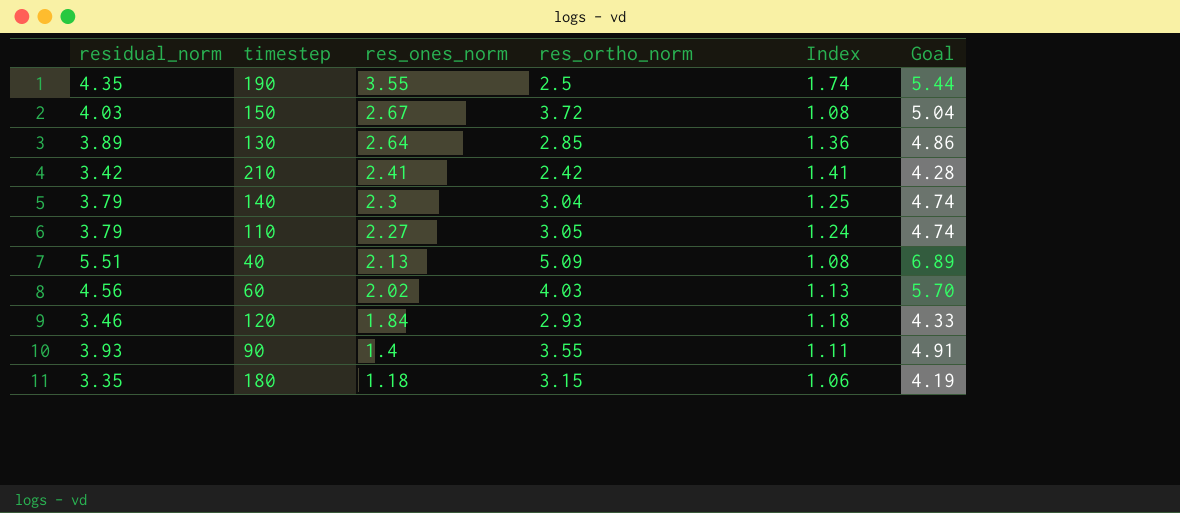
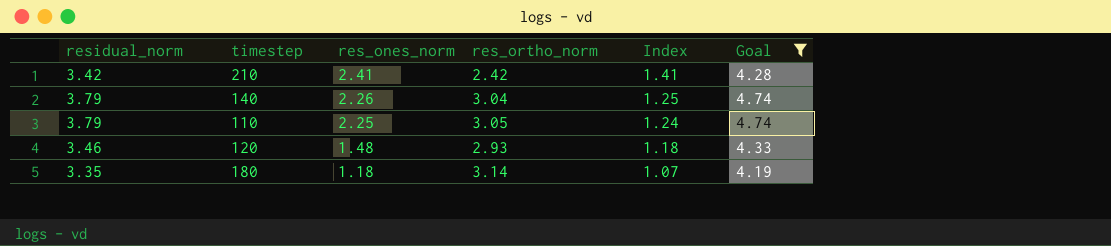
filter: none -> Goal <= 4.74
140 | res_ones_norm: 2.3 -> 2.26
110 | res_ones_norm: 2.27 -> 2.25
120 | res_ones_norm: 1.84 -> 1.48
180 | res_ortho_norm: 3.15 -> 3.14
180 | Index: 1.06 -> 1.07

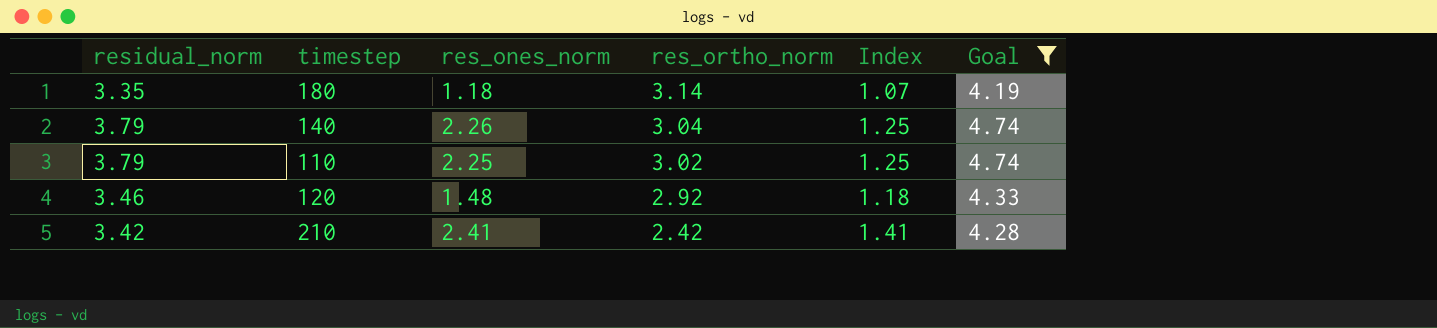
row order: res_ones_norm descending -> res_ortho_norm descending
110 | res_ortho_norm: 3.05 -> 3.02
110 | Index: 1.24 -> 1.25
120 | res_ortho_norm: 2.93 -> 2.92

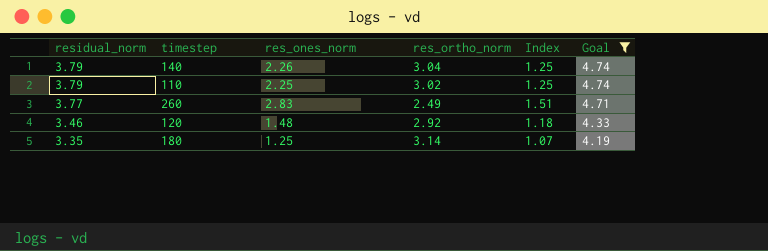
row order: res_ortho_norm descending -> residual_norm descending
row 210: 3.42 | 2.41 | 2.42 | 1.41 | 4.28 -> none
row 260: none -> 3.77 | 2.83 | 2.49 | 1.51 | 4.71
180 | res_ones_norm: 1.18 -> 1.25

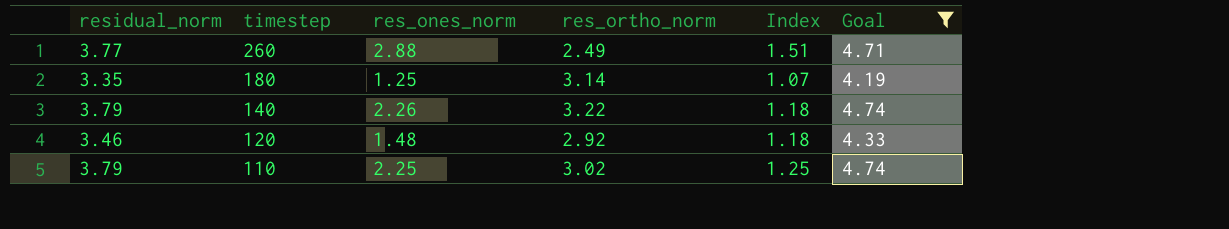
row order: residual_norm descending -> timestep descending
260 | res_ones_norm: 2.83 -> 2.88
140 | res_ortho_norm: 3.04 -> 3.22
140 | Index: 1.25 -> 1.18

